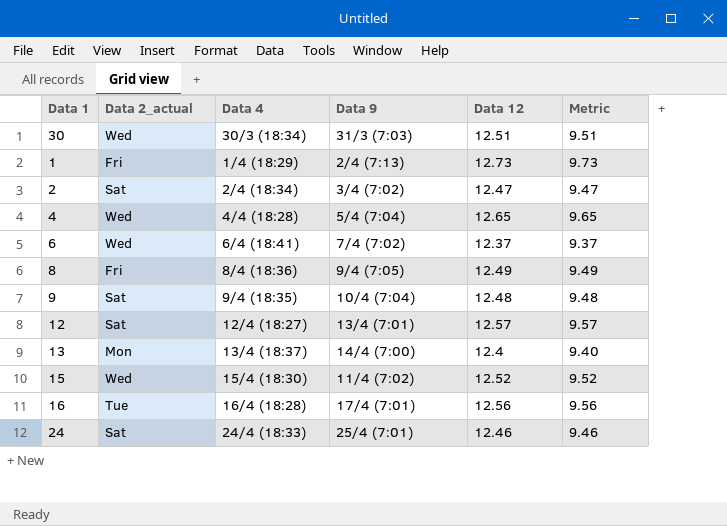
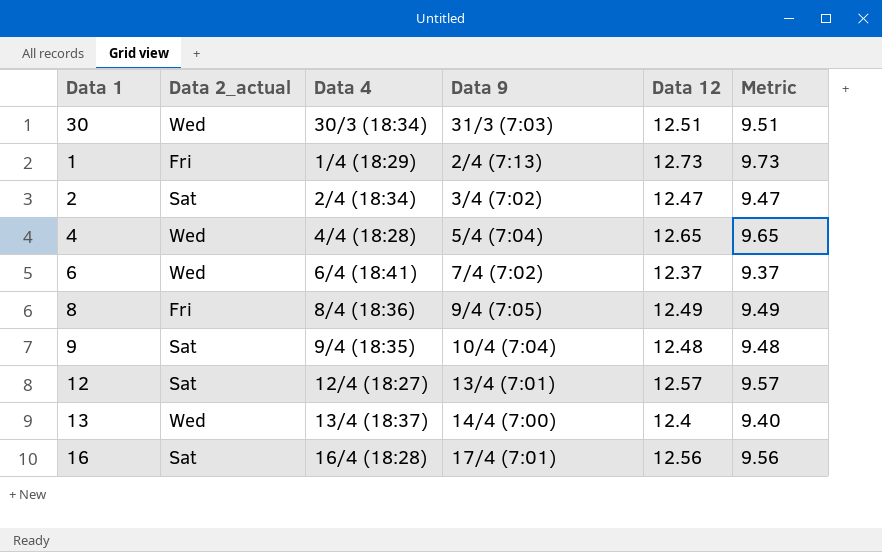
row 15: Wed | 15/4 (18:30) | 11/4 (7:02) | 12.52 | 9.52 -> none
row 24: Sat | 24/4 (18:33) | 25/4 (7:01) | 12.46 | 9.46 -> none
13 | Data 2_actual: Mon -> Wed
16 | Data 2_actual: Tue -> Sat

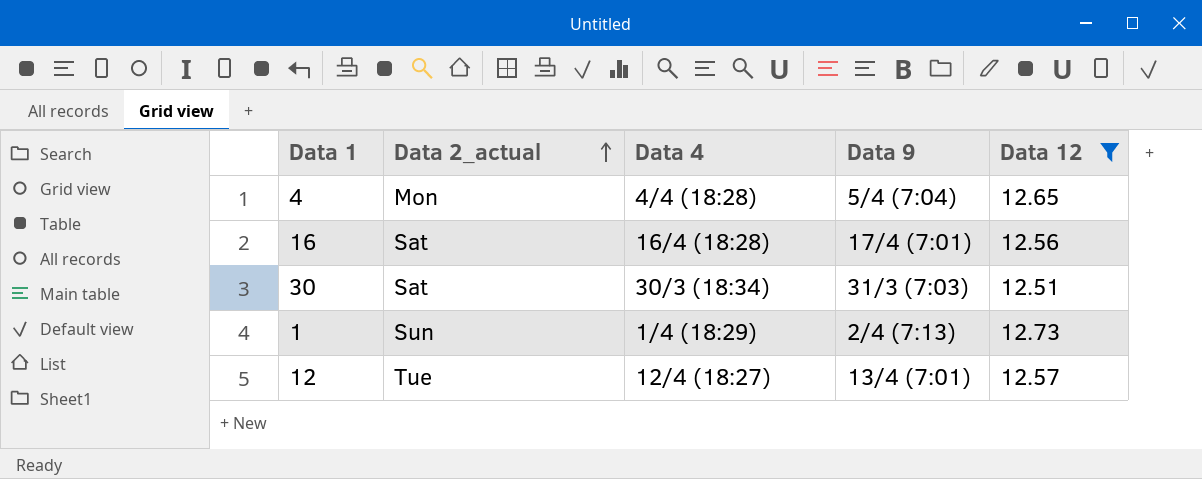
filter: none -> Data 12 >= 12.51
row order: none -> Data 2_actual ascending
column Metric | formula: [Data 12] - 3 -> none
4 | Data 2_actual: Wed -> Mon
30 | Data 2_actual: Wed -> Sat
1 | Data 2_actual: Fri -> Sun
12 | Data 2_actual: Sat -> Tue

